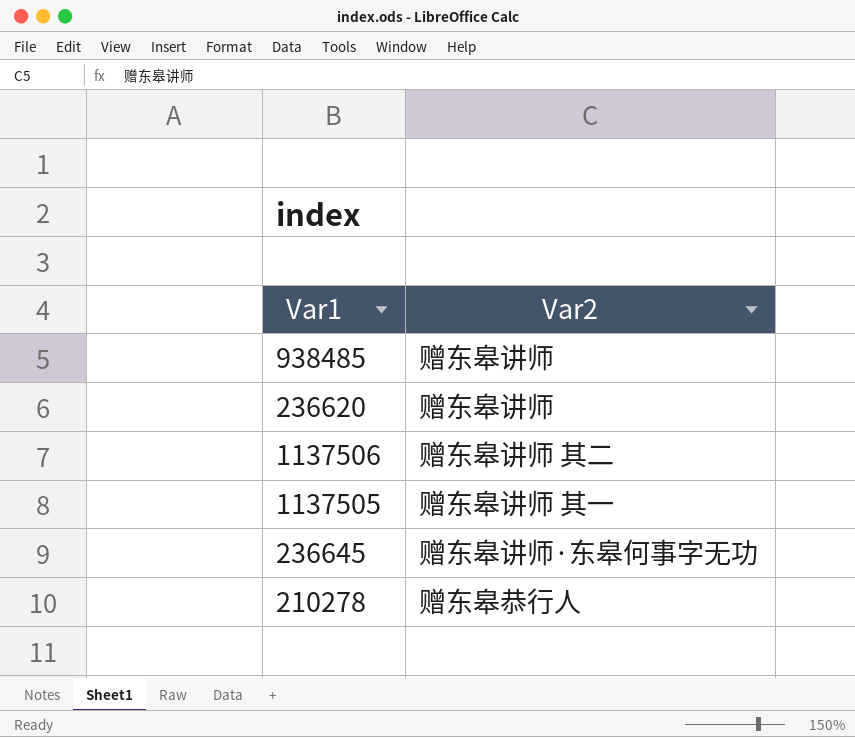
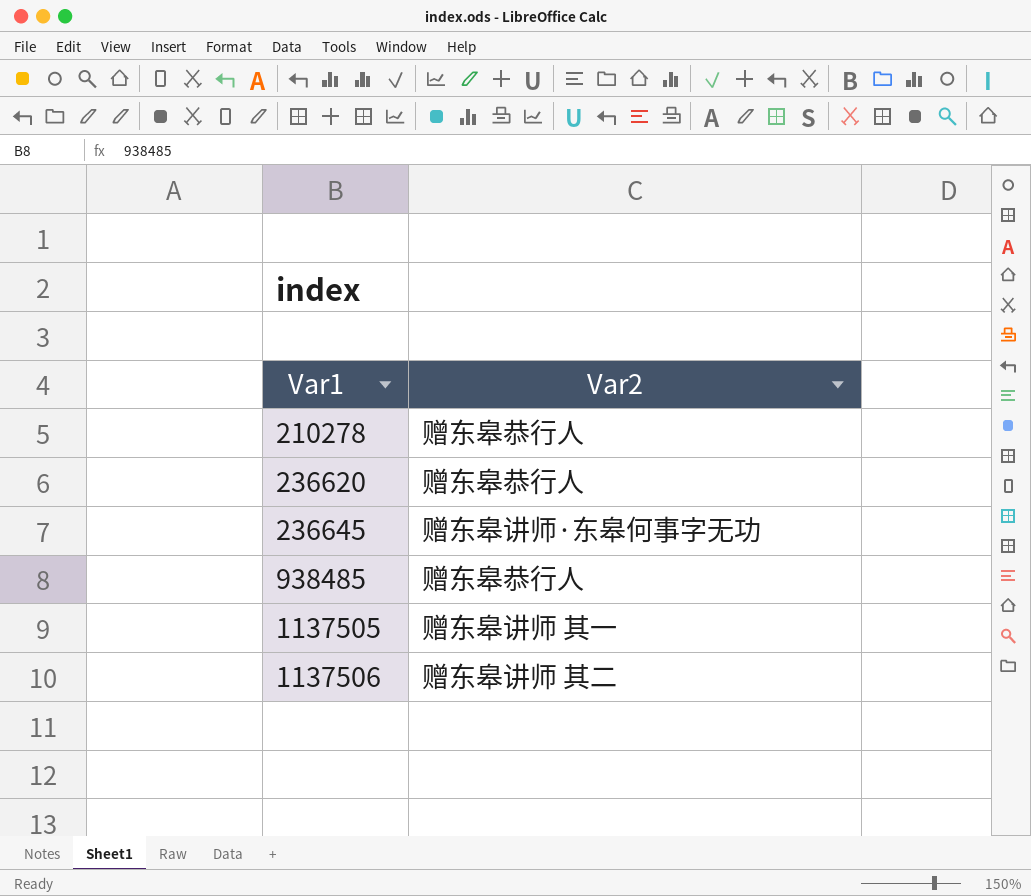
row order: none -> Var1 ascending
236620 | Var2: 赠东皋讲师 -> 赠东皋恭行人
938485 | Var2: 赠东皋讲师 -> 赠东皋恭行人

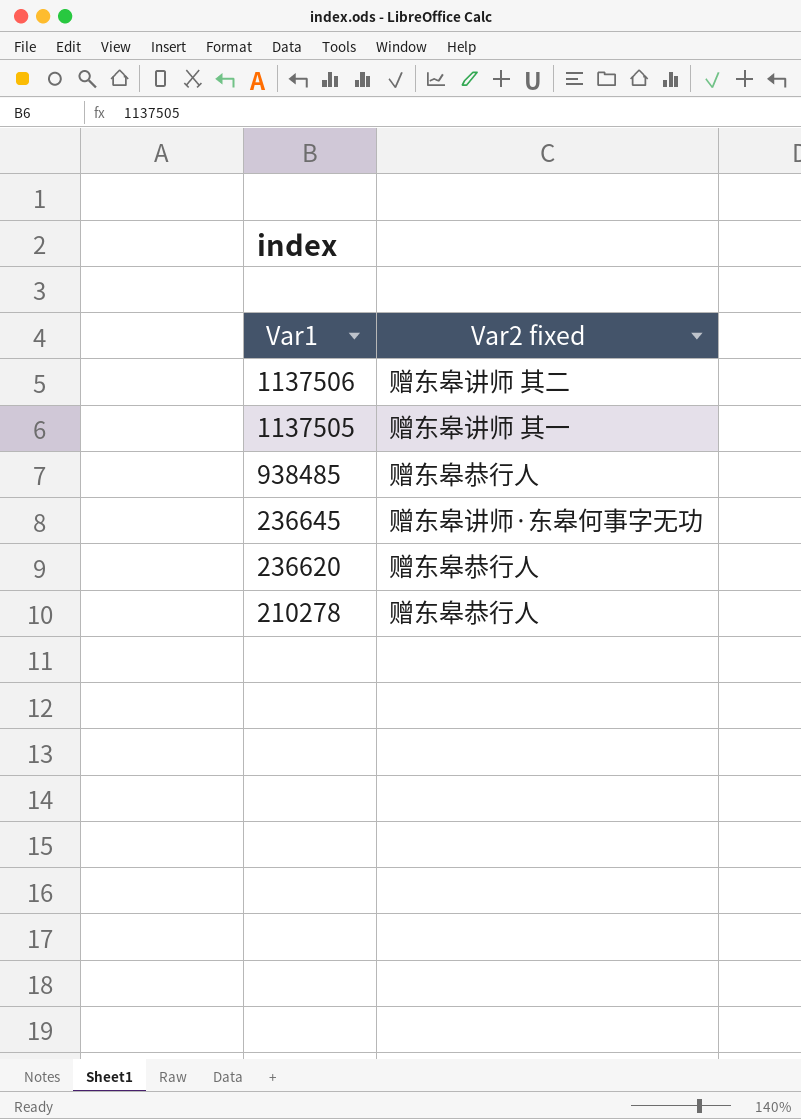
row order: Var1 ascending -> Var1 descending
column name: Var2 -> Var2 fixed

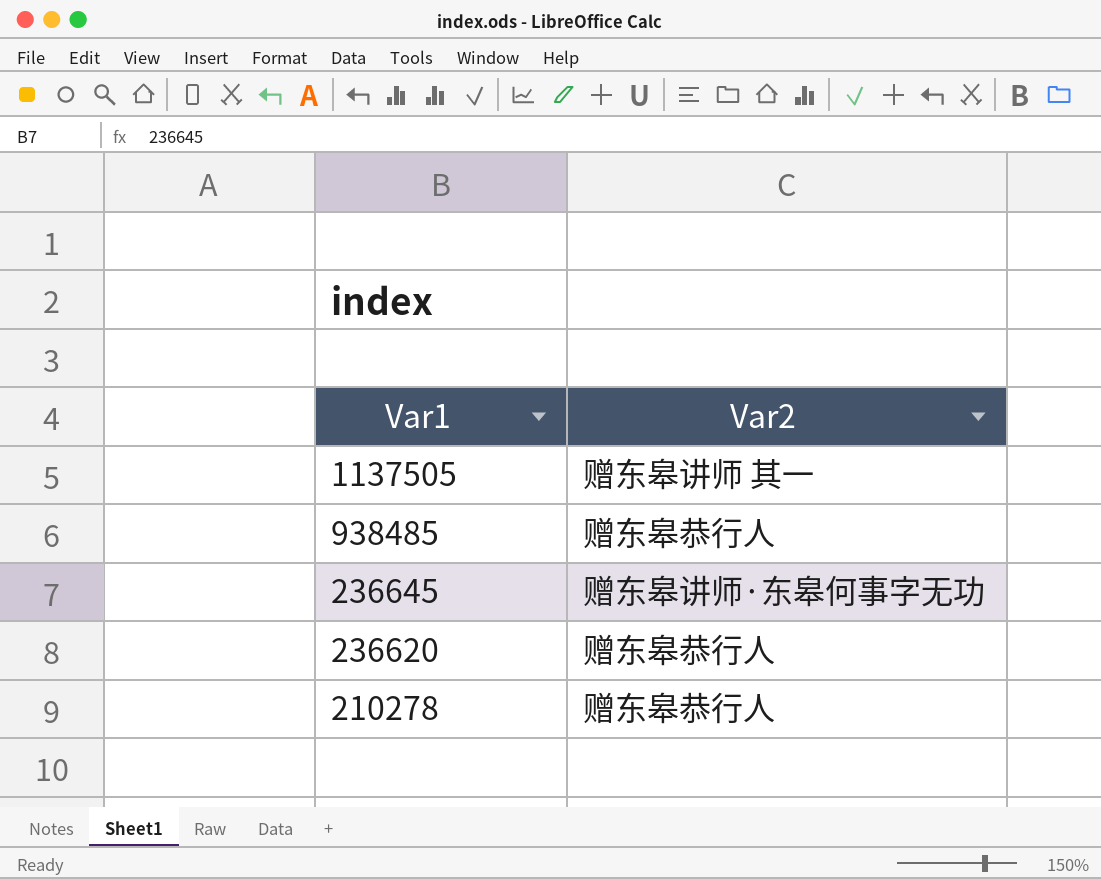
column name: Var2 fixed -> Var2
row 1137506: 赠东皋讲师 其二 -> none

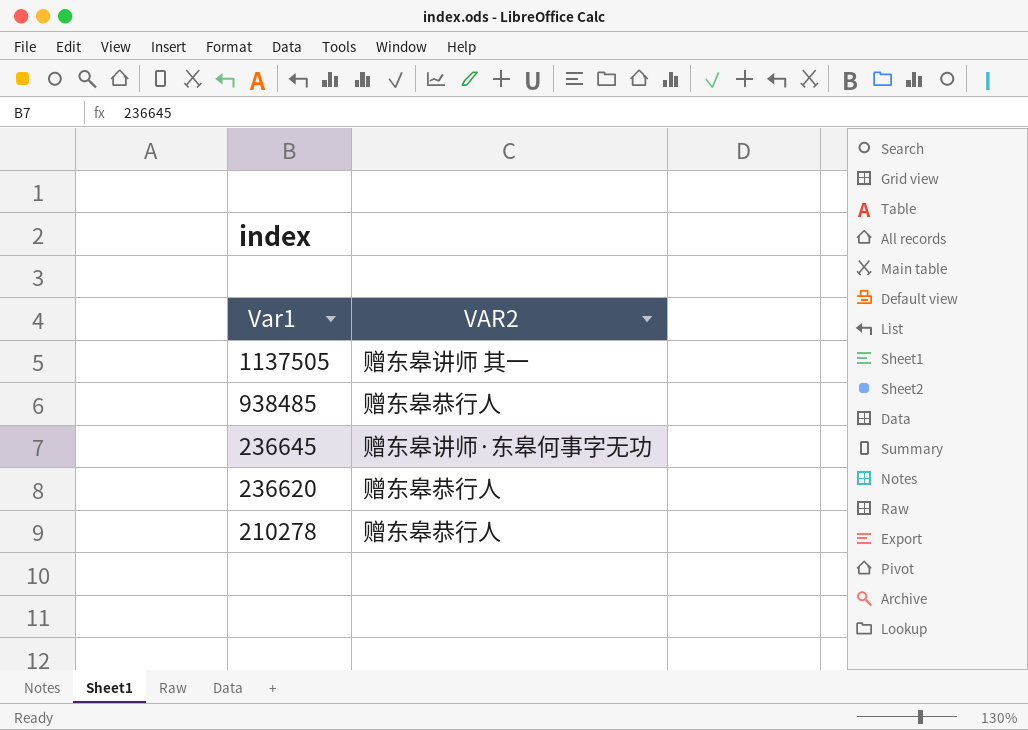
column name: Var2 -> VAR2

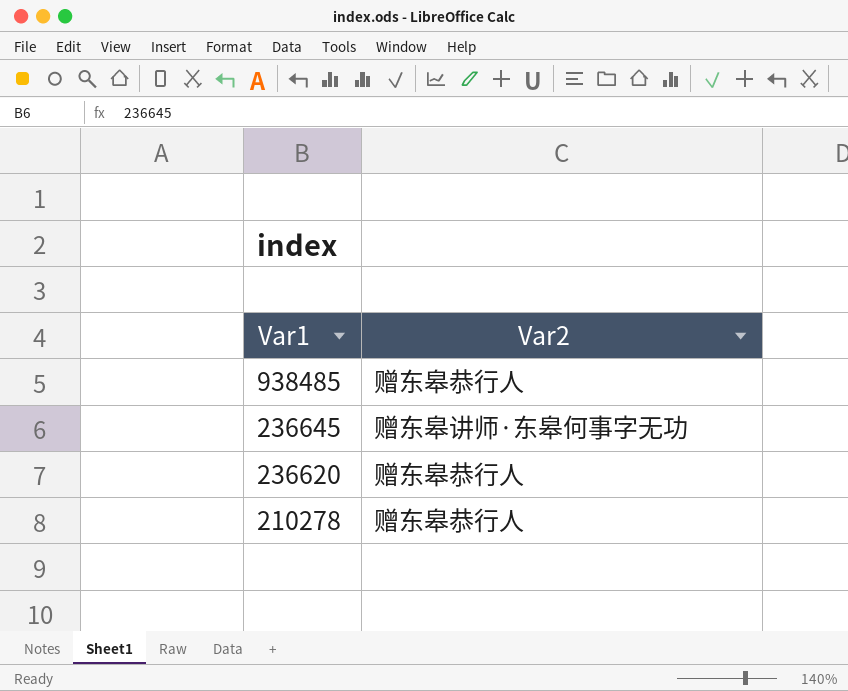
column name: VAR2 -> Var2
row 1137505: 赠东皋讲师 其一 -> none

